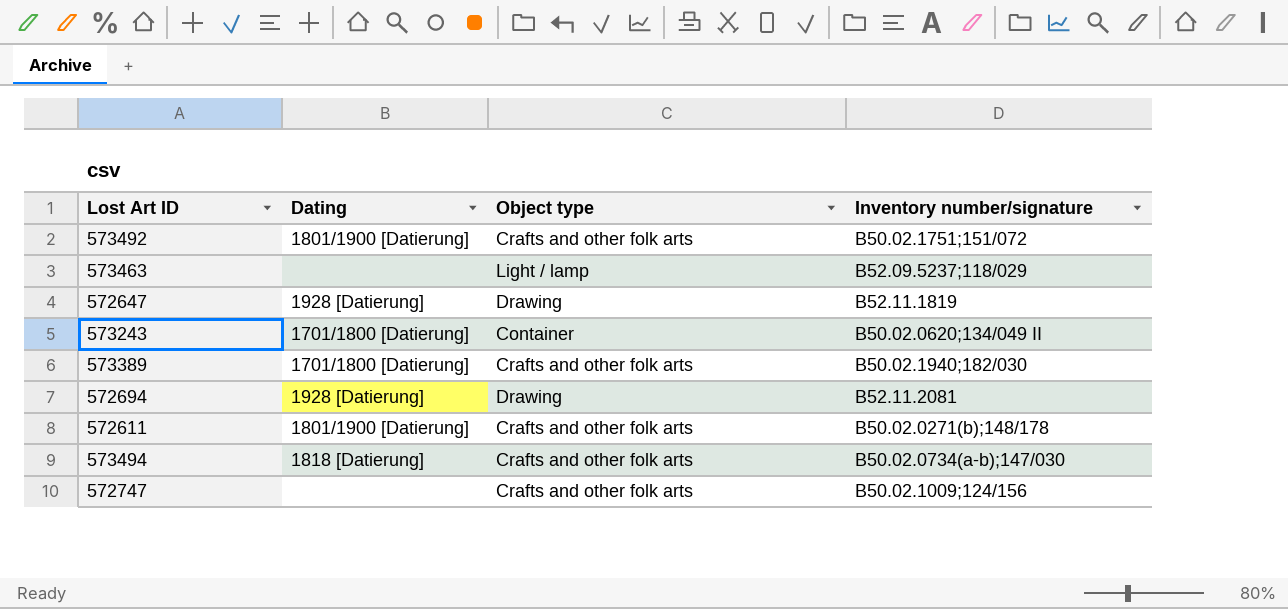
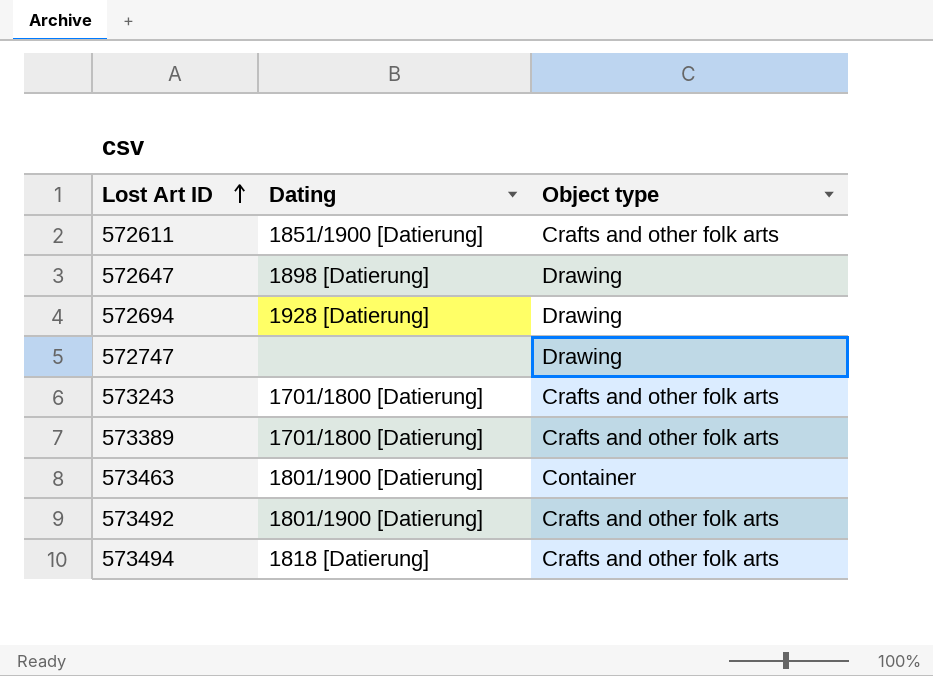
row order: none -> Lost Art ID ascending
column Inventory number/signature | position: 4 -> none
572611 | Dating: 1801/1900 [Datierung] -> 1851/1900 [Datierung]
572647 | Dating: 1928 [Datierung] -> 1898 [Datierung]
572747 | Object type: Crafts and other folk arts -> Drawing
573243 | Object type: Container -> Crafts and other folk arts
573463 | Dating: none -> 1801/1900 [Datierung]
573463 | Object type: Light / lamp -> Container

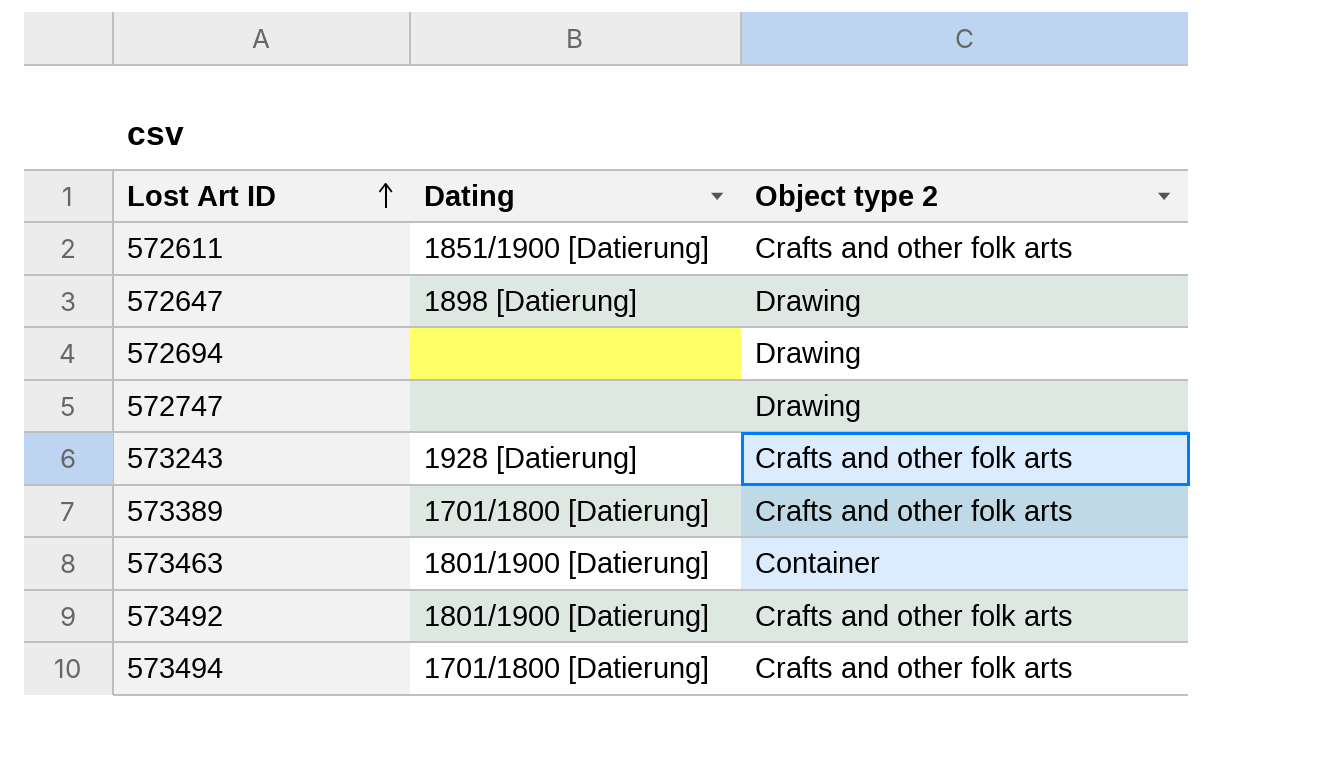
column name: Object type -> Object type 2
572694 | Dating: 1928 [Datierung] -> none
573243 | Dating: 1701/1800 [Datierung] -> 1928 [Datierung]
573494 | Dating: 1818 [Datierung] -> 1701/1800 [Datierung]

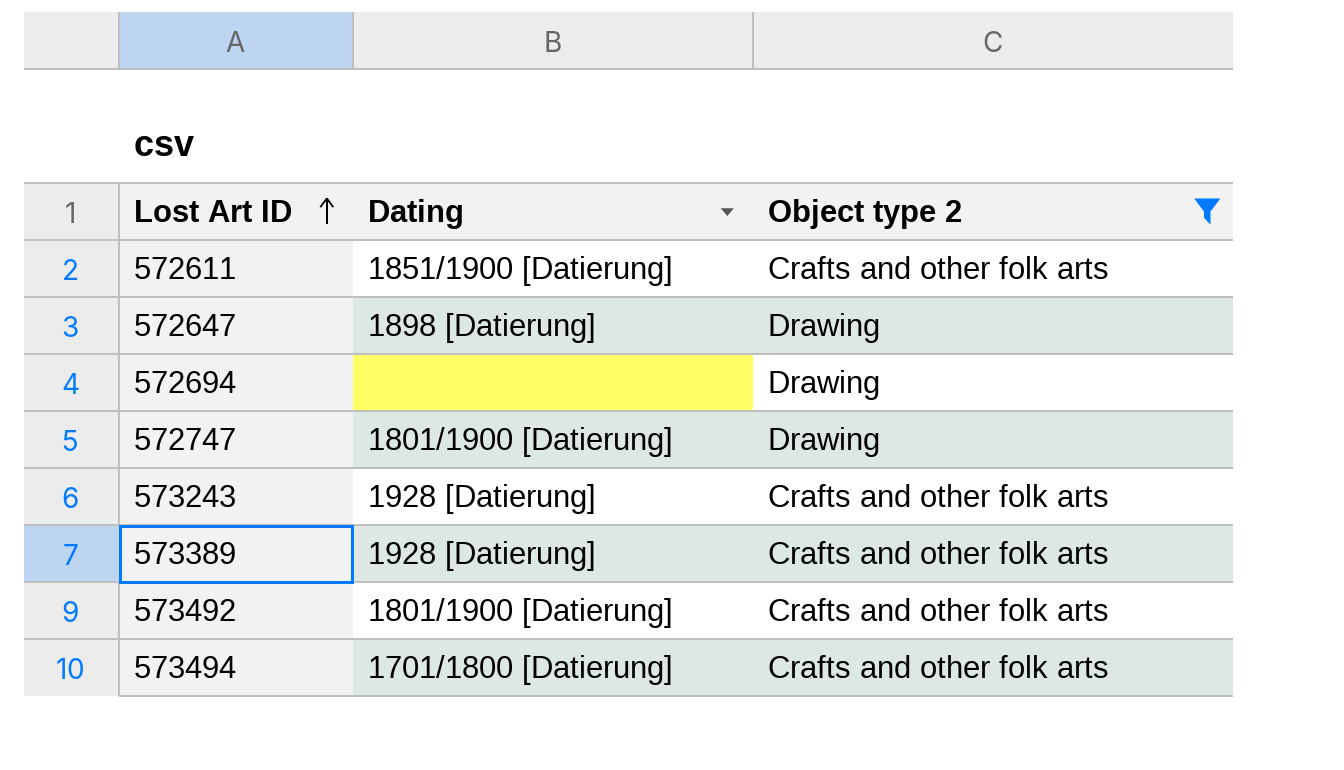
filter: none -> Object type 2 != Container
572747 | Dating: none -> 1801/1900 [Datierung]
573389 | Dating: 1701/1800 [Datierung] -> 1928 [Datierung]

